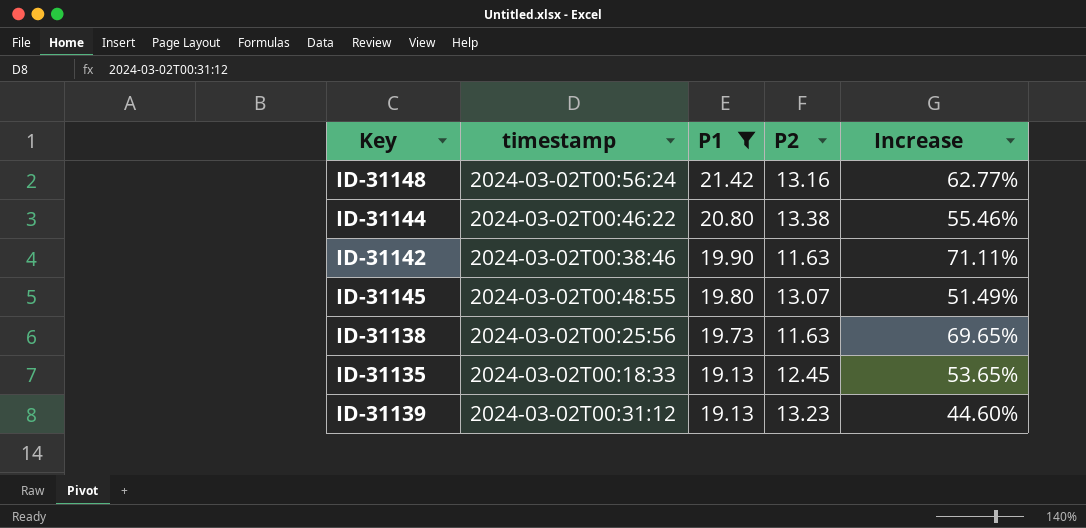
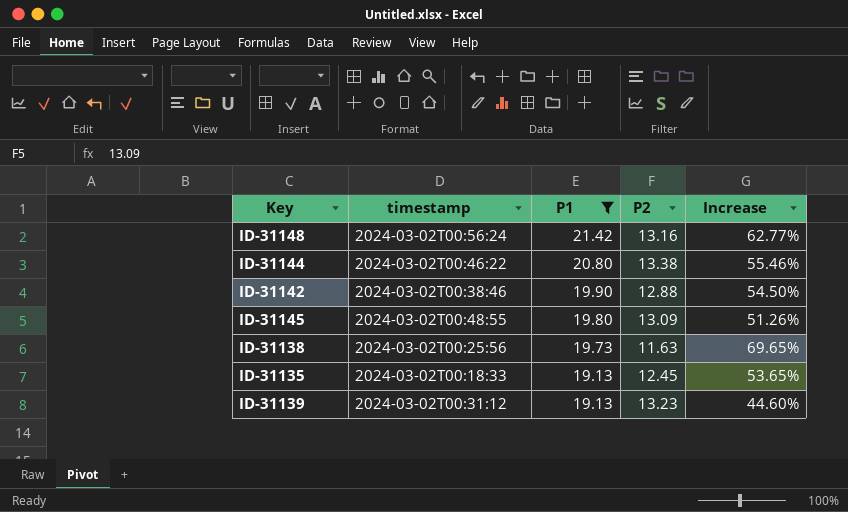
ID-31142 | P2: 11.63 -> 12.88
ID-31142 | Increase: 71.11% -> 54.50%
ID-31145 | P2: 13.07 -> 13.09
ID-31145 | Increase: 51.49% -> 51.26%

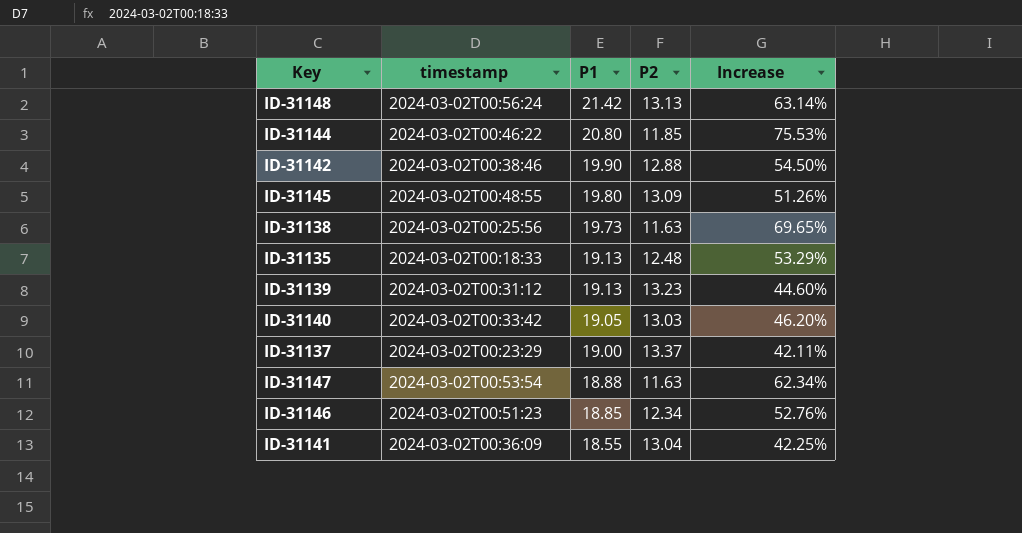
filter: P1 >= 19.13 -> none
ID-31148 | P2: 13.16 -> 13.13
ID-31148 | Increase: 62.77% -> 63.14%
ID-31144 | P2: 13.38 -> 11.85
ID-31144 | Increase: 55.46% -> 75.53%
ID-31135 | P2: 12.45 -> 12.48
ID-31135 | Increase: 53.65% -> 53.29%

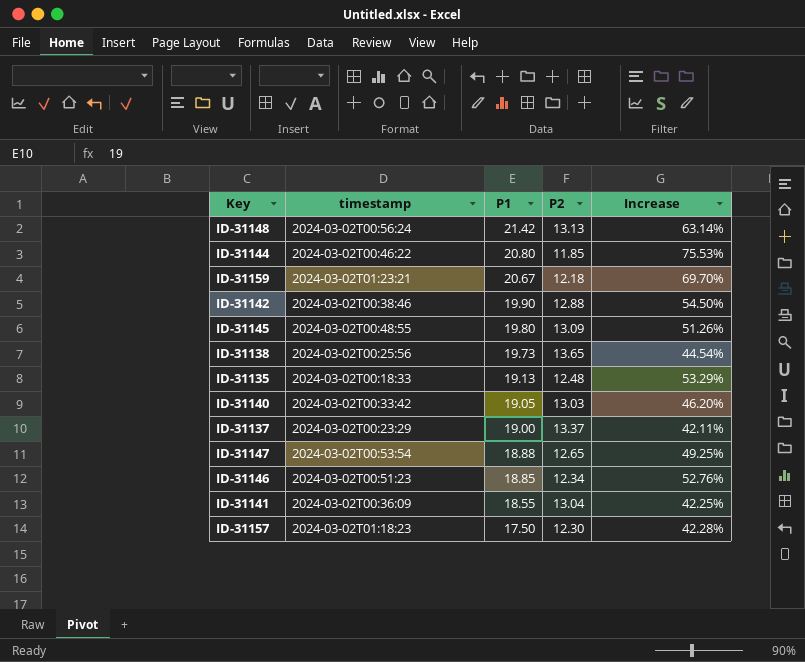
row ID-31139: 2024-03-02T00:31:12 | 19.13 | 13.23 | 44.60% -> none
row ID-31159: none -> 2024-03-02T01:23:21 | 20.67 | 12.18 | 69.70%
ID-31138 | P2: 11.63 -> 13.65
ID-31138 | Increase: 69.65% -> 44.54%
ID-31147 | P2: 11.63 -> 12.65
ID-31147 | Increase: 62.34% -> 49.25%
row ID-31157: none -> 2024-03-02T01:18:23 | 17.50 | 12.30 | 42.28%

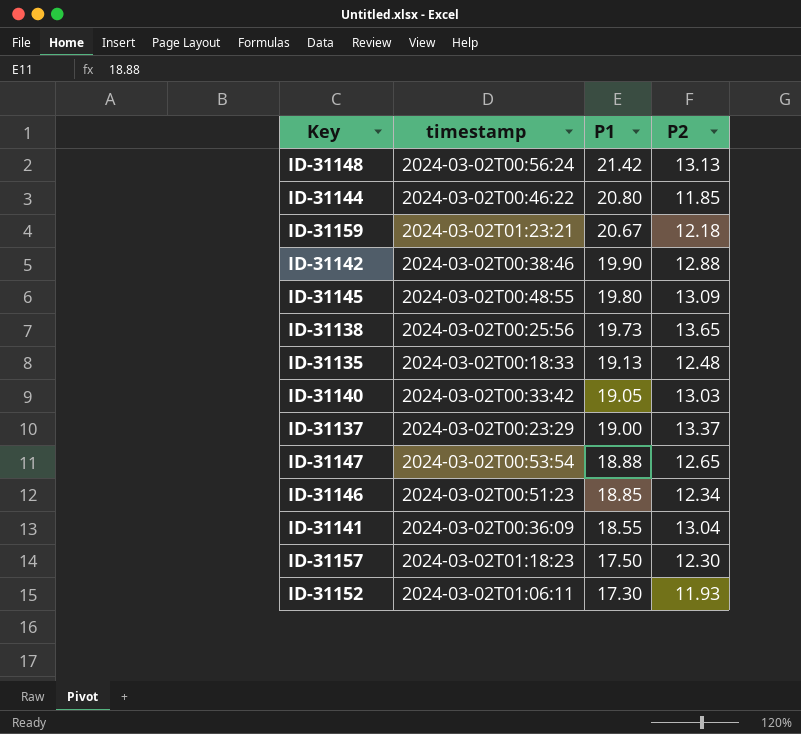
column Increase | formula: ([P1] - [P2]) / [P2] -> none
row ID-31152: none -> 2024-03-02T01:06:11 | 17.30 | 11.93

